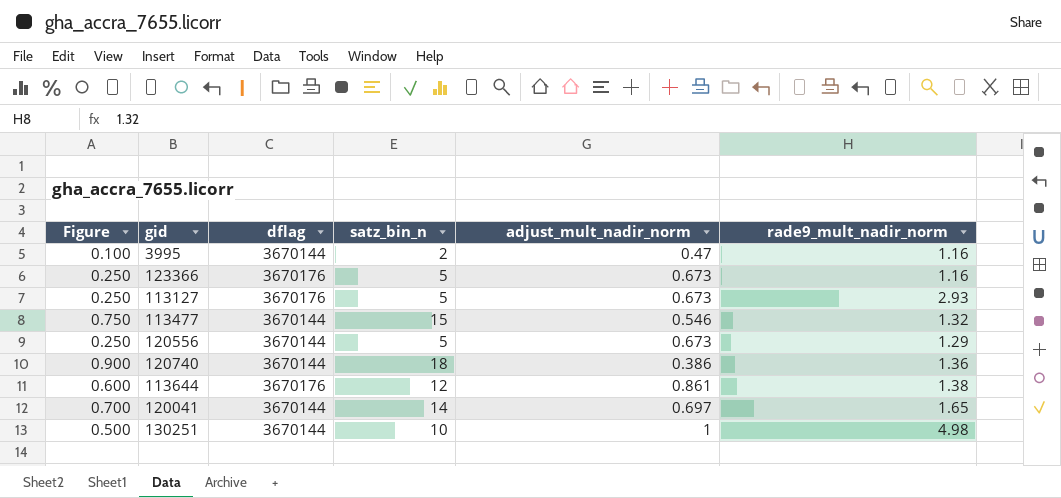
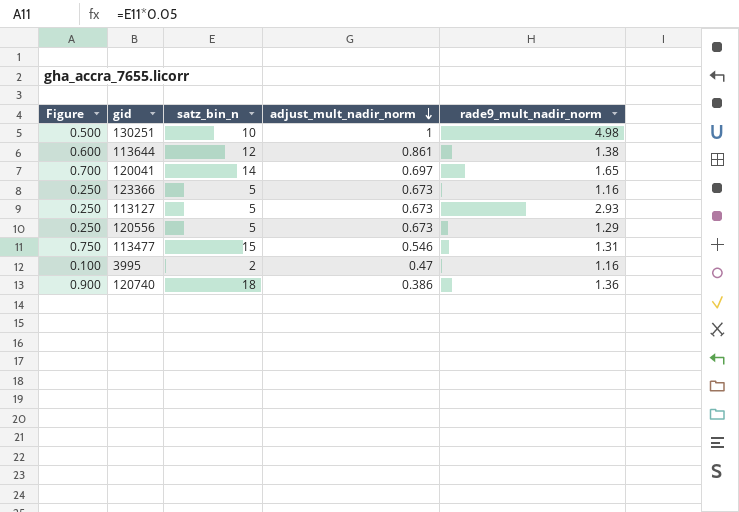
row order: none -> adjust_mult_nadir_norm descending
column dflag | position: 3 -> none
113477 | rade9_mult_nadir_norm: 1.32 -> 1.31

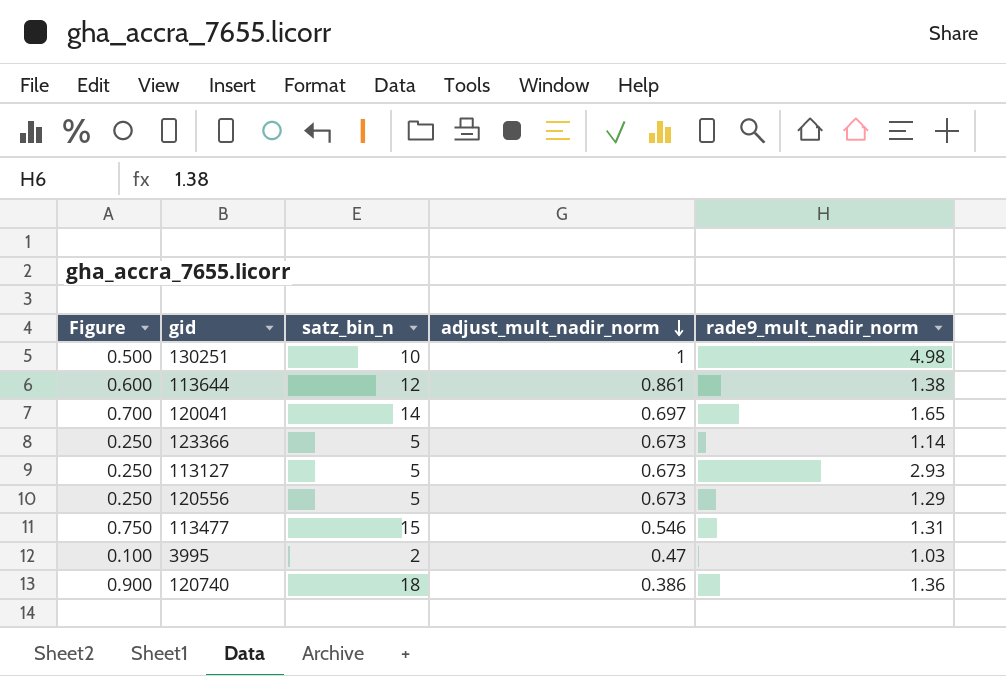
123366 | rade9_mult_nadir_norm: 1.16 -> 1.14
3995 | rade9_mult_nadir_norm: 1.16 -> 1.03

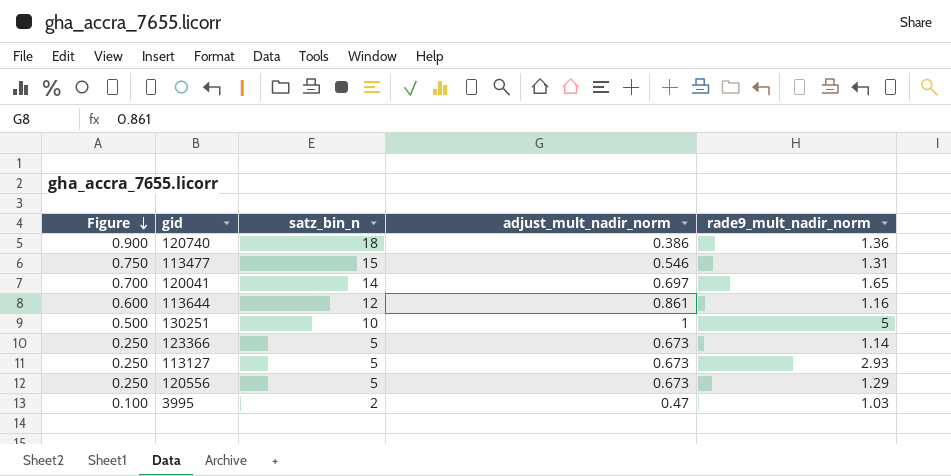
row order: adjust_mult_nadir_norm descending -> Figure descending
113644 | rade9_mult_nadir_norm: 1.38 -> 1.16
130251 | rade9_mult_nadir_norm: 4.98 -> 5

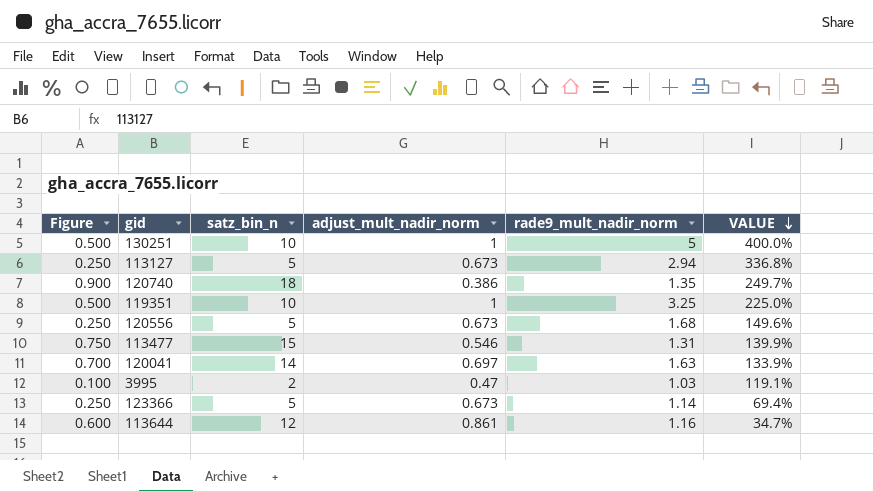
row order: Figure descending -> VALUE descending
column VALUE | formula: none -> ([rade9_mult_nadir_norm] - [adjust_mult_nadir_norm]) / [adjust_mult_nadir_norm]
113127 | rade9_mult_nadir_norm: 2.93 -> 2.94
120740 | rade9_mult_nadir_norm: 1.36 -> 1.35
row 119351: none -> 0.500 | 10 | 1 | 3.25 | 225.0%
120556 | rade9_mult_nadir_norm: 1.29 -> 1.68
120041 | rade9_mult_nadir_norm: 1.65 -> 1.63

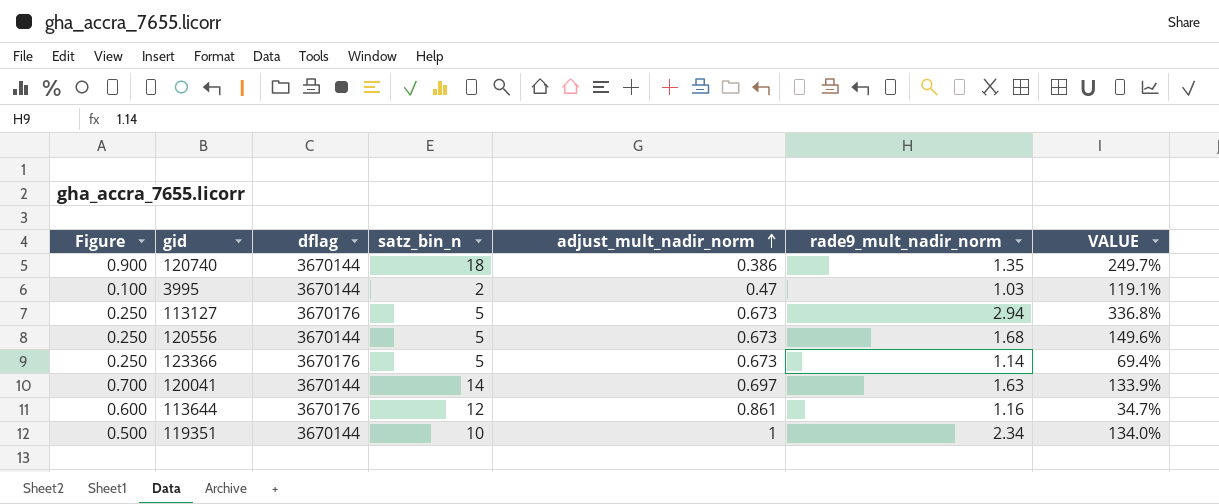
row order: VALUE descending -> adjust_mult_nadir_norm ascending
column dflag | position: none -> 3
row 130251: 0.500 | 10 | 1 | 5 | 400.0% -> none
row 113477: 0.750 | 15 | 0.546 | 1.31 | 139.9% -> none
119351 | rade9_mult_nadir_norm: 3.25 -> 2.34
119351 | VALUE: 225.0% -> 134.0%

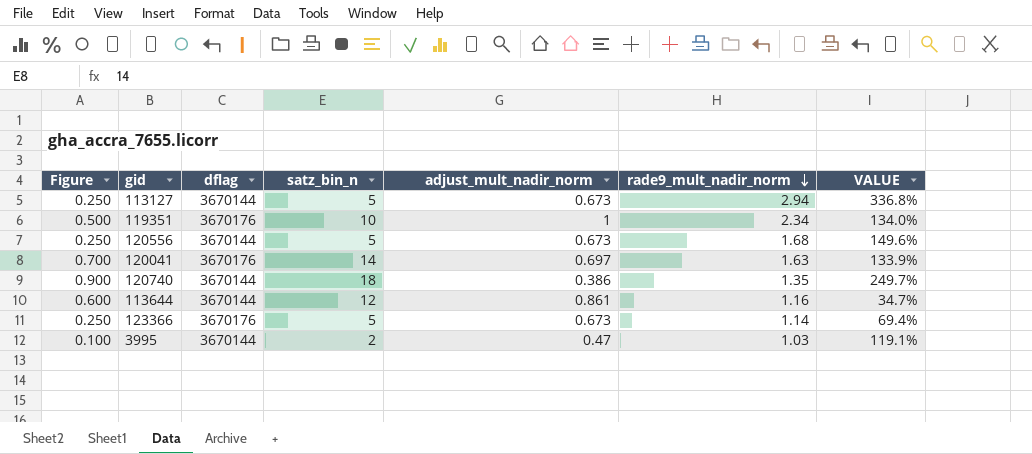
row order: adjust_mult_nadir_norm ascending -> rade9_mult_nadir_norm descending
113127 | dflag: 3670176 -> 3670144
119351 | dflag: 3670144 -> 3670176
120041 | dflag: 3670144 -> 3670176
113644 | dflag: 3670176 -> 3670144

